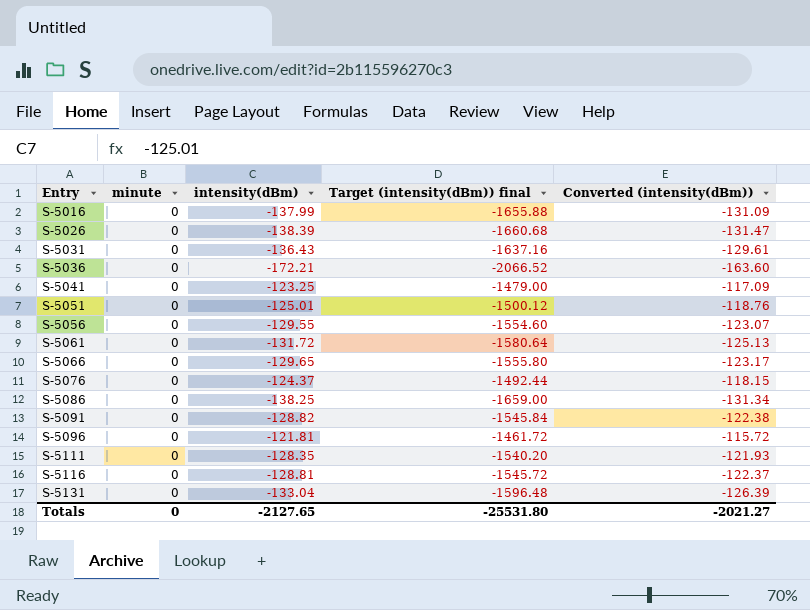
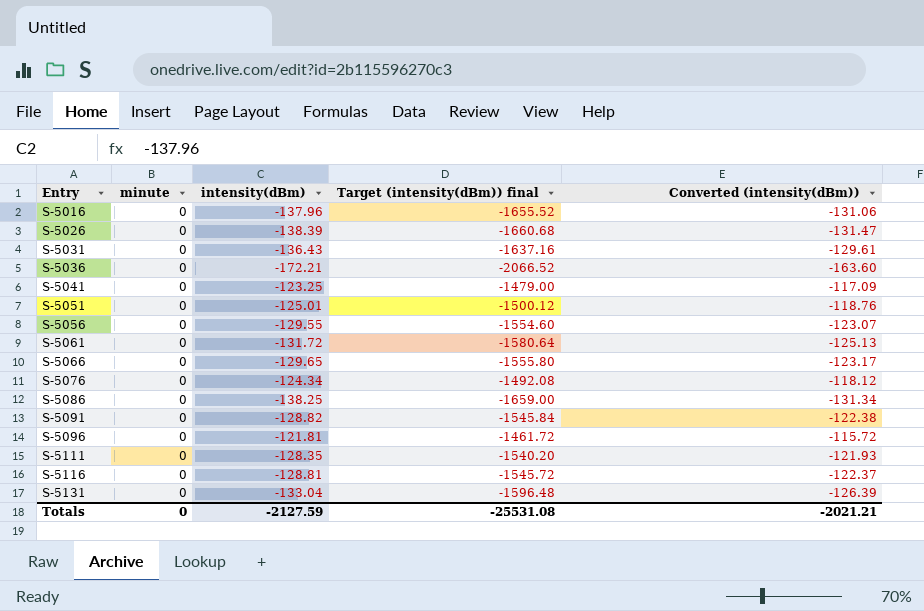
S-5016 | intensity(dBm): -137.99 -> -137.96
S-5016 | Target (intensity(dBm)) final: -1655.88 -> -1655.52
S-5016 | Converted (intensity(dBm)): -131.09 -> -131.06
S-5076 | intensity(dBm): -124.37 -> -124.34
S-5076 | Target (intensity(dBm)) final: -1492.44 -> -1492.08
S-5076 | Converted (intensity(dBm)): -118.15 -> -118.12
Totals | intensity(dBm): -2127.65 -> -2127.59
Totals | Target (intensity(dBm)) final: -25531.80 -> -25531.08
Totals | Converted (intensity(dBm)): -2021.27 -> -2021.21

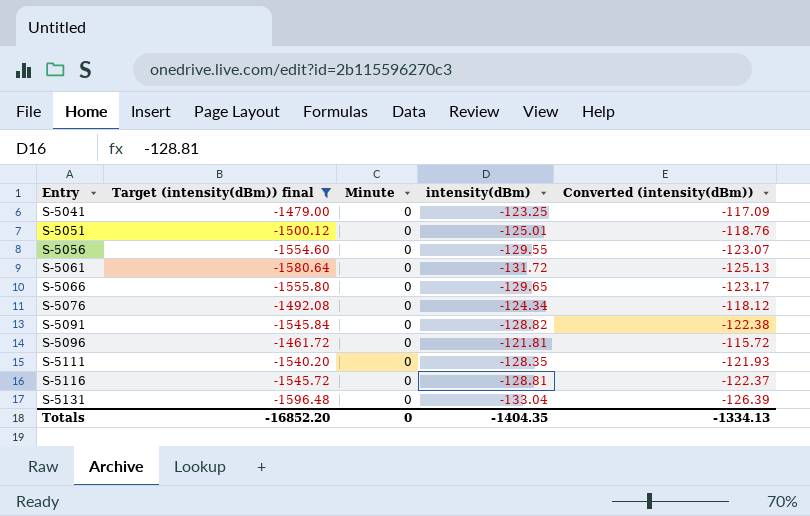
filter: none -> Target (intensity(dBm)) final >= -1596.48
column Target (intensity(dBm)) final | position: 4 -> 2
column name: minute -> Minute
Totals | Target (intensity(dBm)) final: -25531.08 -> -16852.20
Totals | intensity(dBm): -2127.59 -> -1404.35
Totals | Converted (intensity(dBm)): -2021.21 -> -1334.13

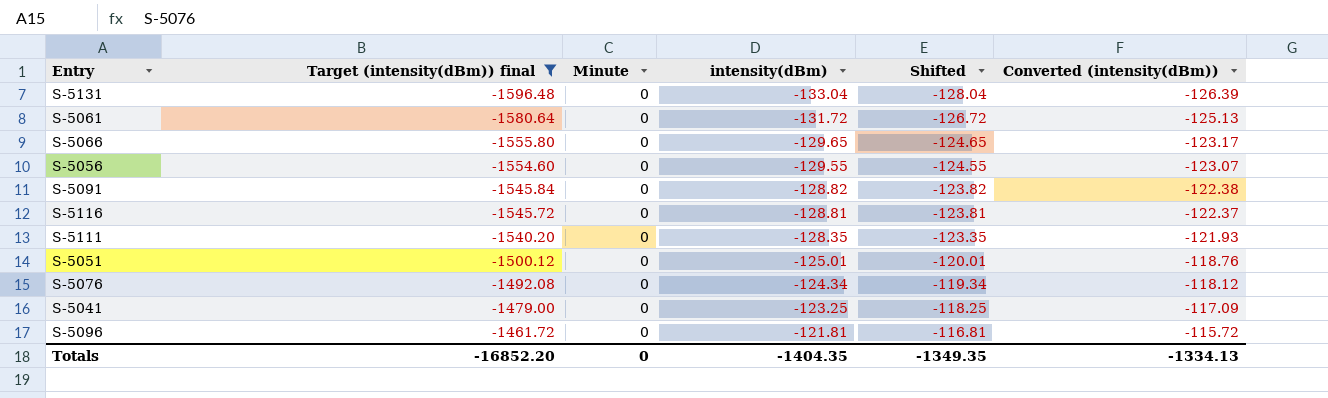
row order: Entry ascending -> Target (intensity(dBm)) final ascending
column Shifted | formula: none -> [intensity(dBm)] + 5

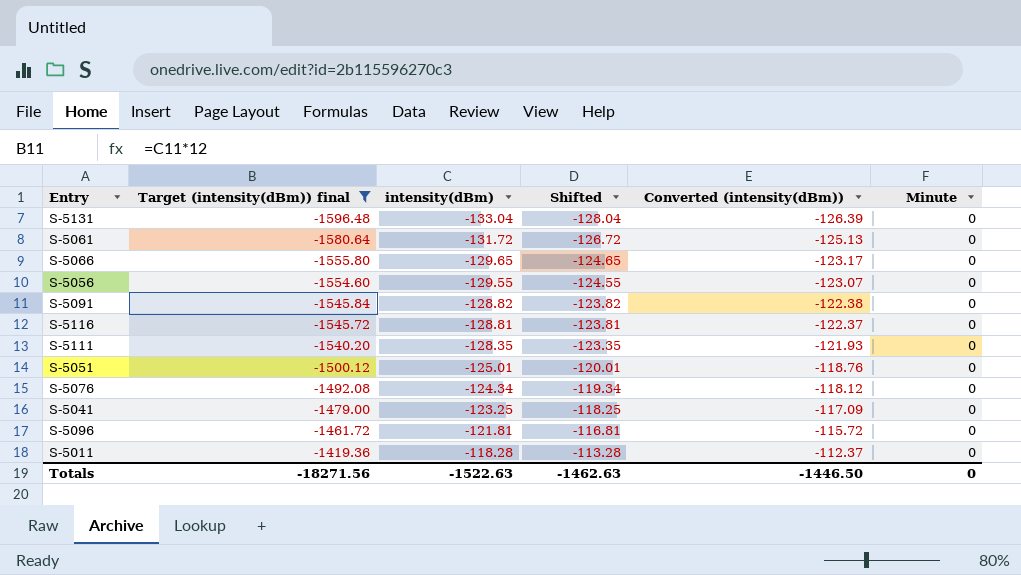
column Minute | position: 3 -> 6
row S-5011: none -> -1419.36 | -118.28 | -113.28 | -112.37 | 0
Totals | Target (intensity(dBm)) final: -16852.20 -> -18271.56
Totals | intensity(dBm): -1404.35 -> -1522.63
Totals | Shifted: -1349.35 -> -1462.63
Totals | Converted (intensity(dBm)): -1334.13 -> -1446.50

